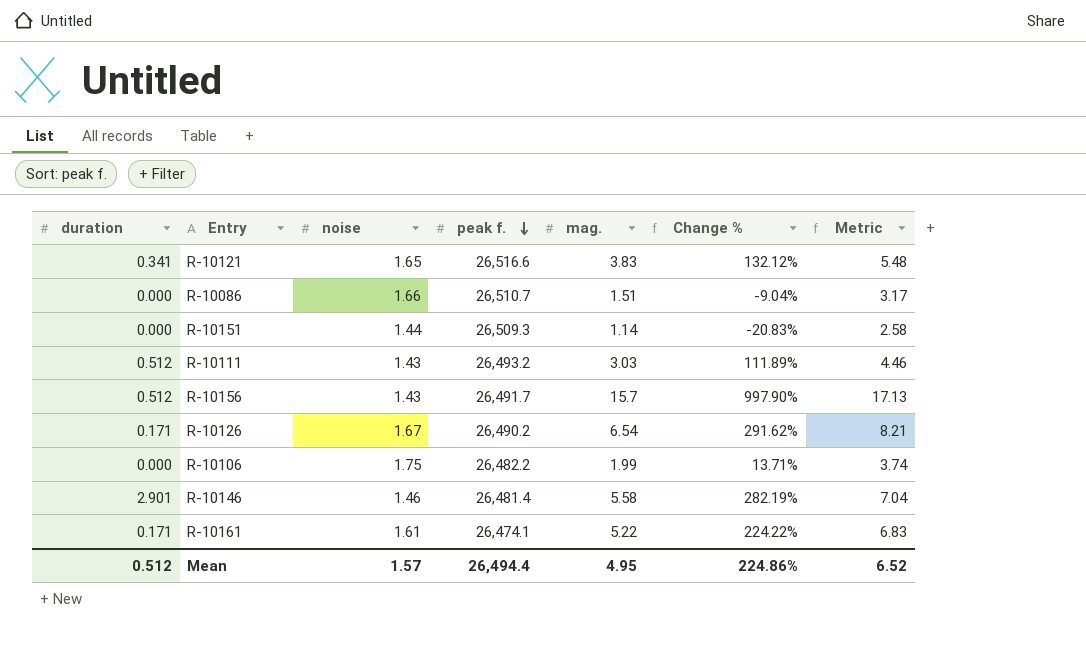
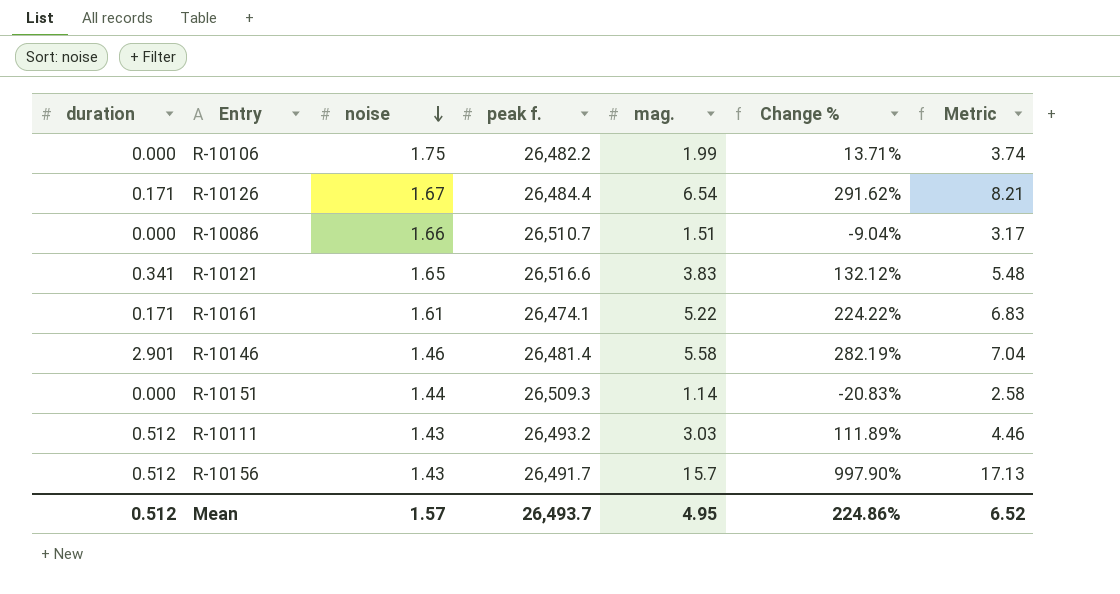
row order: peak f. descending -> noise descending
R-10126 | peak f.: 26,490.2 -> 26,484.4
Mean | peak f.: 26,494.4 -> 26,493.7

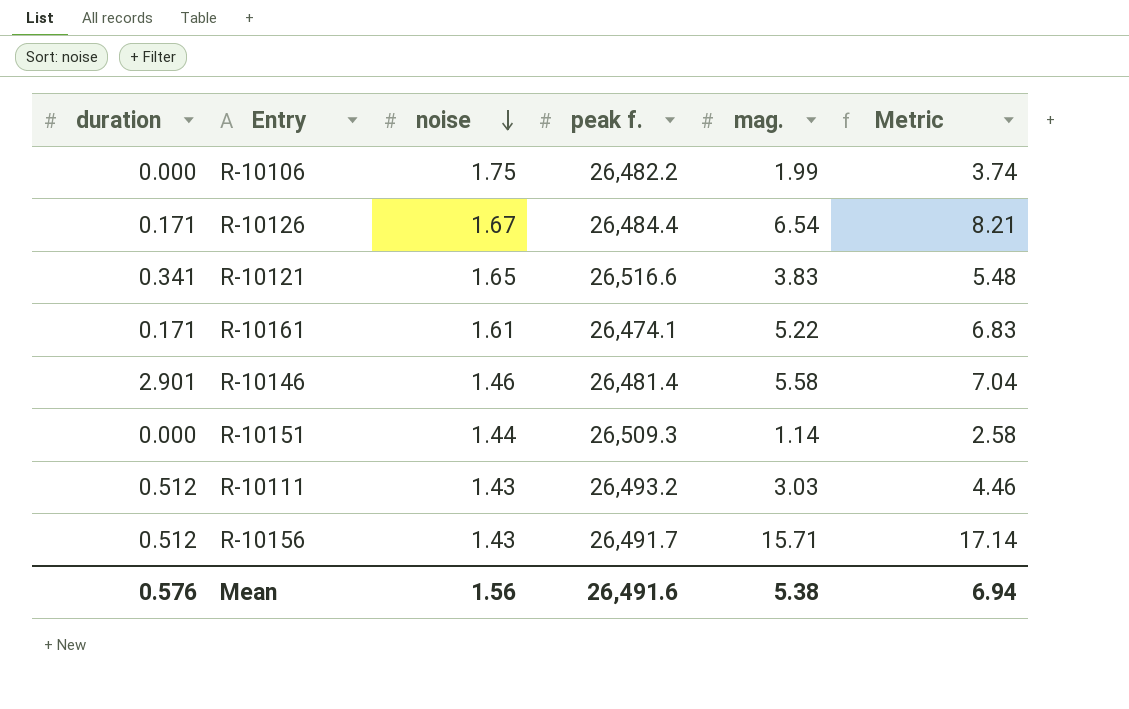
column Change % | formula: ([mag.] - [noise]) / [noise] -> none
row R-10086: 0.000 | 1.66 | 26,510.7 | 1.51 | -9.04% | 3.17 -> none
R-10156 | mag.: 15.7 -> 15.71
R-10156 | Metric: 17.13 -> 17.14
Mean | duration: 0.512 -> 0.576
Mean | noise: 1.57 -> 1.56
Mean | peak f.: 26,493.7 -> 26,491.6
Mean | mag.: 4.95 -> 5.38
Mean | Metric: 6.52 -> 6.94

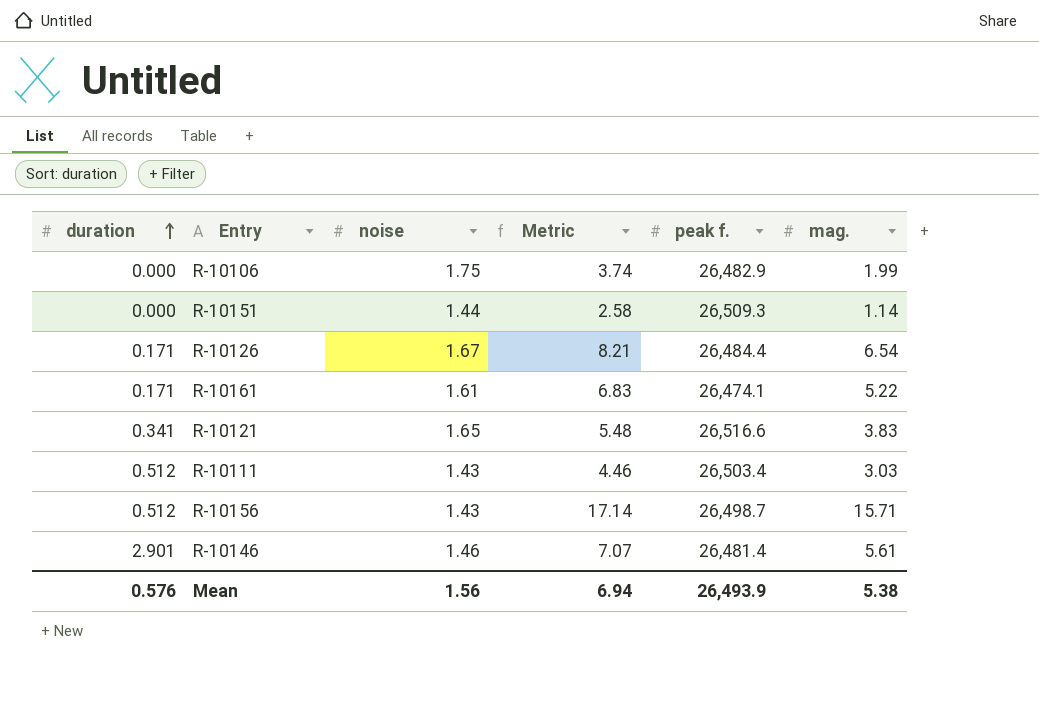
row order: noise descending -> duration ascending
column Metric | position: 6 -> 4
R-10106 | peak f.: 26,482.2 -> 26,482.9
R-10111 | peak f.: 26,493.2 -> 26,503.4
R-10156 | peak f.: 26,491.7 -> 26,498.7
R-10146 | Metric: 7.04 -> 7.07
R-10146 | mag.: 5.58 -> 5.61
Mean | peak f.: 26,491.6 -> 26,493.9

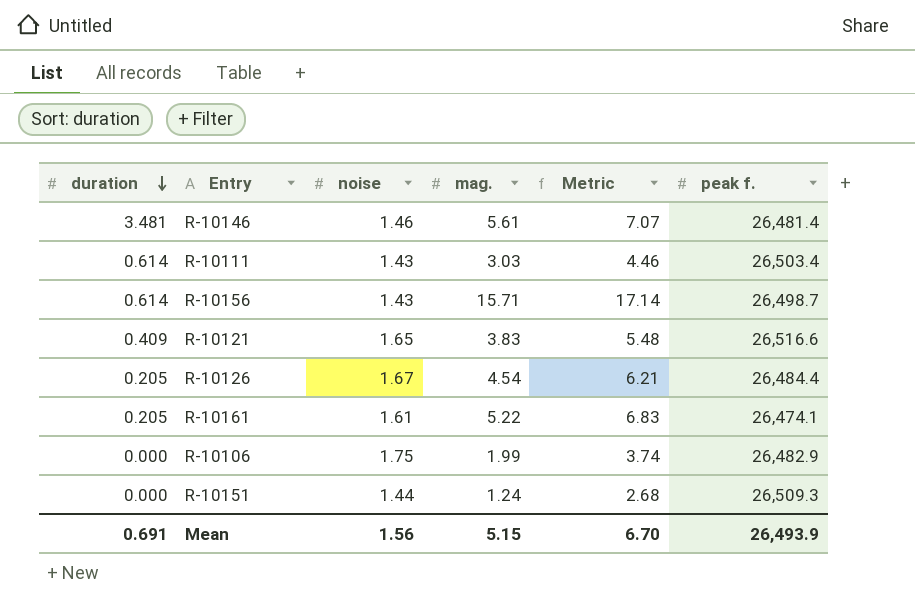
row order: duration ascending -> duration descending
column mag. | position: 6 -> 4
R-10146 | duration: 2.901 -> 3.481
R-10111 | duration: 0.512 -> 0.614
R-10156 | duration: 0.512 -> 0.614
R-10121 | duration: 0.341 -> 0.409
R-10126 | duration: 0.171 -> 0.205
R-10126 | mag.: 6.54 -> 4.54
R-10126 | Metric: 8.21 -> 6.21
R-10161 | duration: 0.171 -> 0.205
R-10151 | mag.: 1.14 -> 1.24
R-10151 | Metric: 2.58 -> 2.68
Mean | duration: 0.576 -> 0.691
Mean | mag.: 5.38 -> 5.15
Mean | Metric: 6.94 -> 6.70

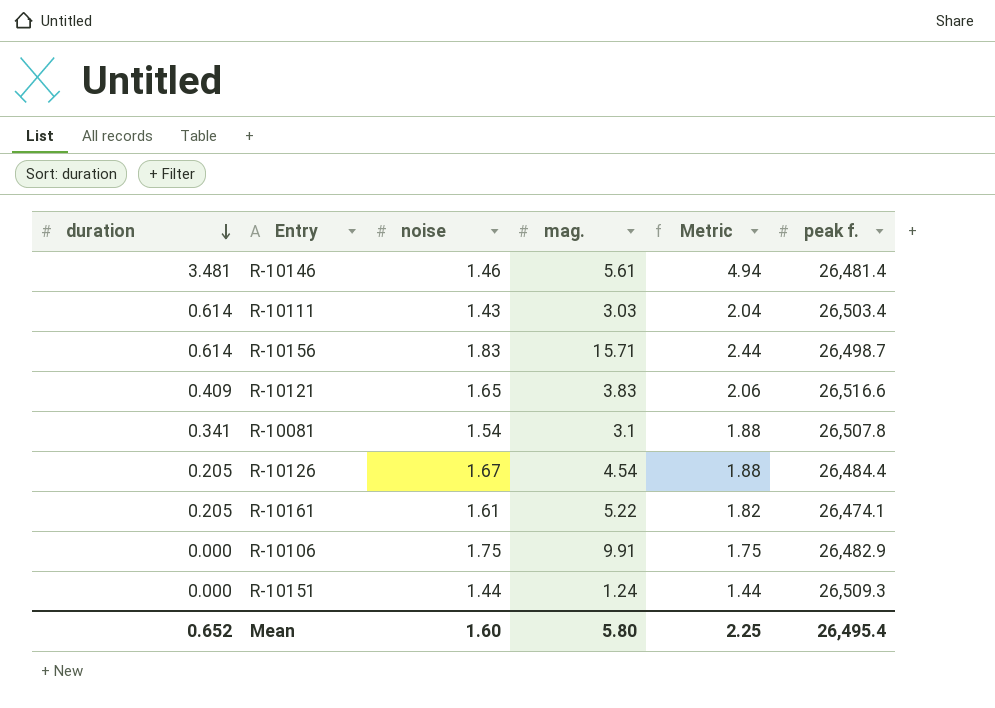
column Metric | formula: [noise] + [mag.] -> [duration] + [noise]
R-10156 | noise: 1.43 -> 1.83
row R-10081: none -> 0.341 | 1.54 | 3.1 | 1.88 | 26,507.8
R-10106 | mag.: 1.99 -> 9.91
Mean | duration: 0.691 -> 0.652
Mean | noise: 1.56 -> 1.60
Mean | mag.: 5.15 -> 5.80
Mean | Metric: 6.70 -> 2.25
Mean | peak f.: 26,493.9 -> 26,495.4

